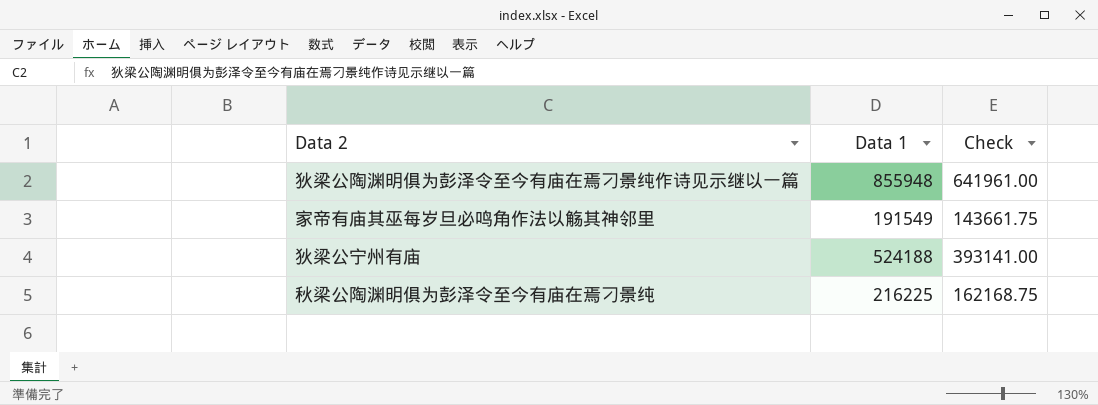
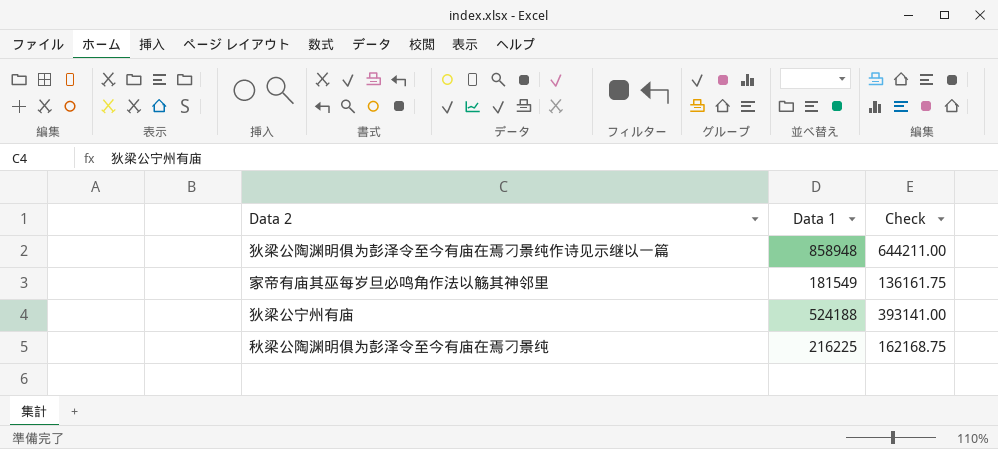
狄梁公陶渊明俱为彭泽令至今有庙在焉刁景纯作诗见示继以一篇 | Data 1: 855948 -> 858948
狄梁公陶渊明俱为彭泽令至今有庙在焉刁景纯作诗见示继以一篇 | Check: 641961.00 -> 644211.00
家帝有庙其巫每岁旦必鸣角作法以觞其神邻里 | Data 1: 191549 -> 181549
家帝有庙其巫每岁旦必鸣角作法以觞其神邻里 | Check: 143661.75 -> 136161.75

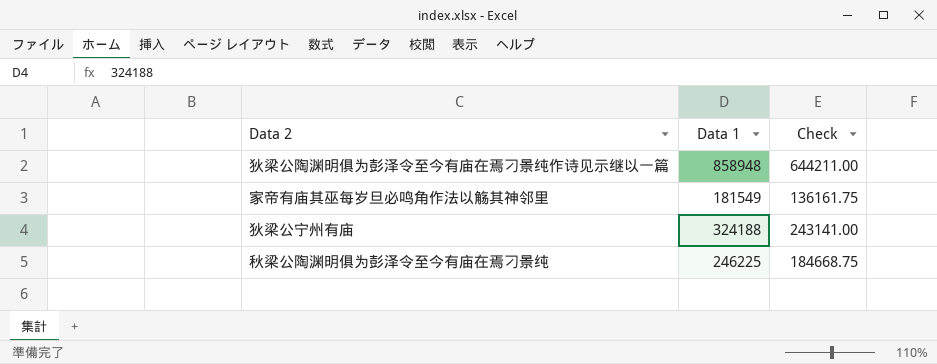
狄梁公宁州有庙 | Data 1: 524188 -> 324188
狄梁公宁州有庙 | Check: 393141.00 -> 243141.00
秋梁公陶渊明俱为彭泽令至今有庙在焉刁景纯 | Data 1: 216225 -> 246225
秋梁公陶渊明俱为彭泽令至今有庙在焉刁景纯 | Check: 162168.75 -> 184668.75

